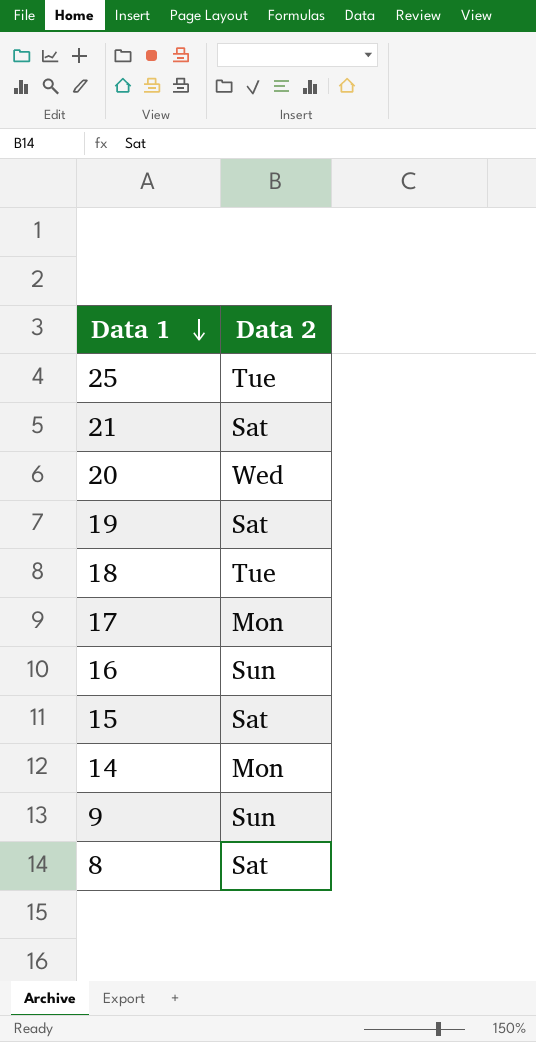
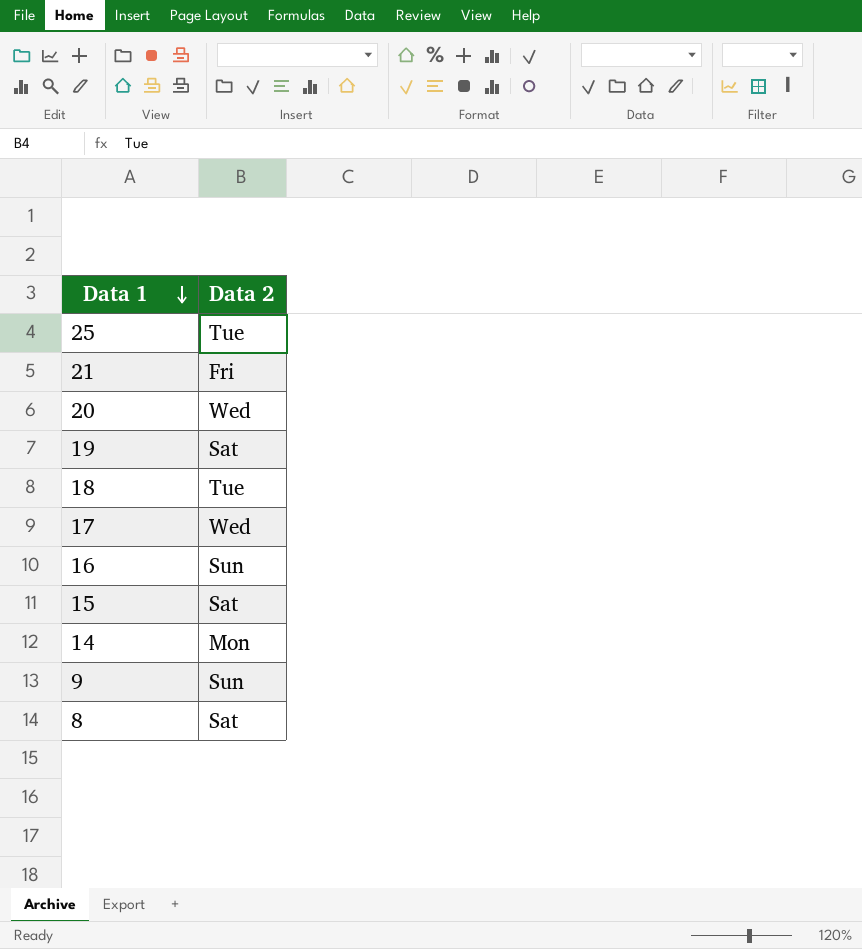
21 | Data 2: Sat -> Fri
17 | Data 2: Mon -> Wed

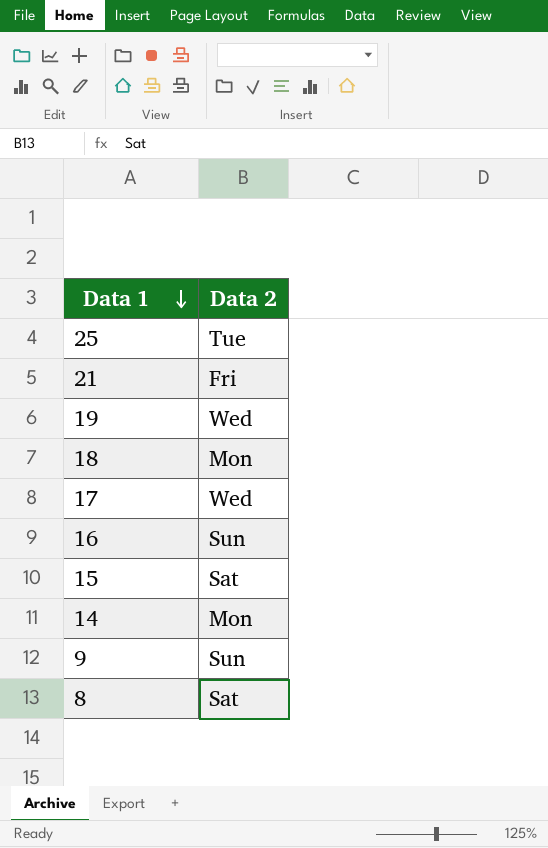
row 20: Wed -> none
19 | Data 2: Sat -> Wed
18 | Data 2: Tue -> Mon

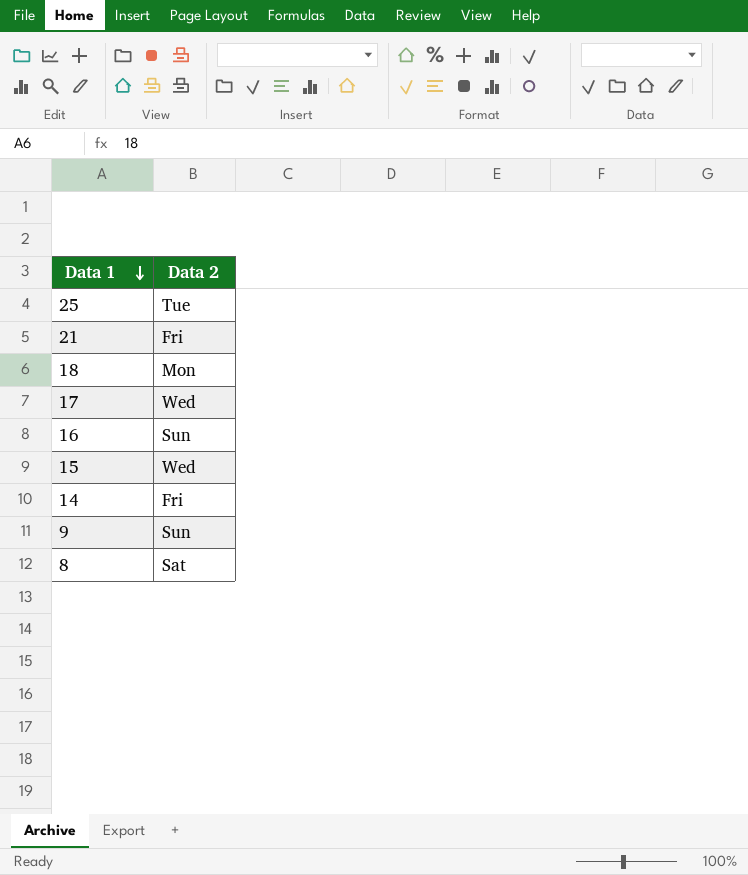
row 19: Wed -> none
15 | Data 2: Sat -> Wed
14 | Data 2: Mon -> Fri

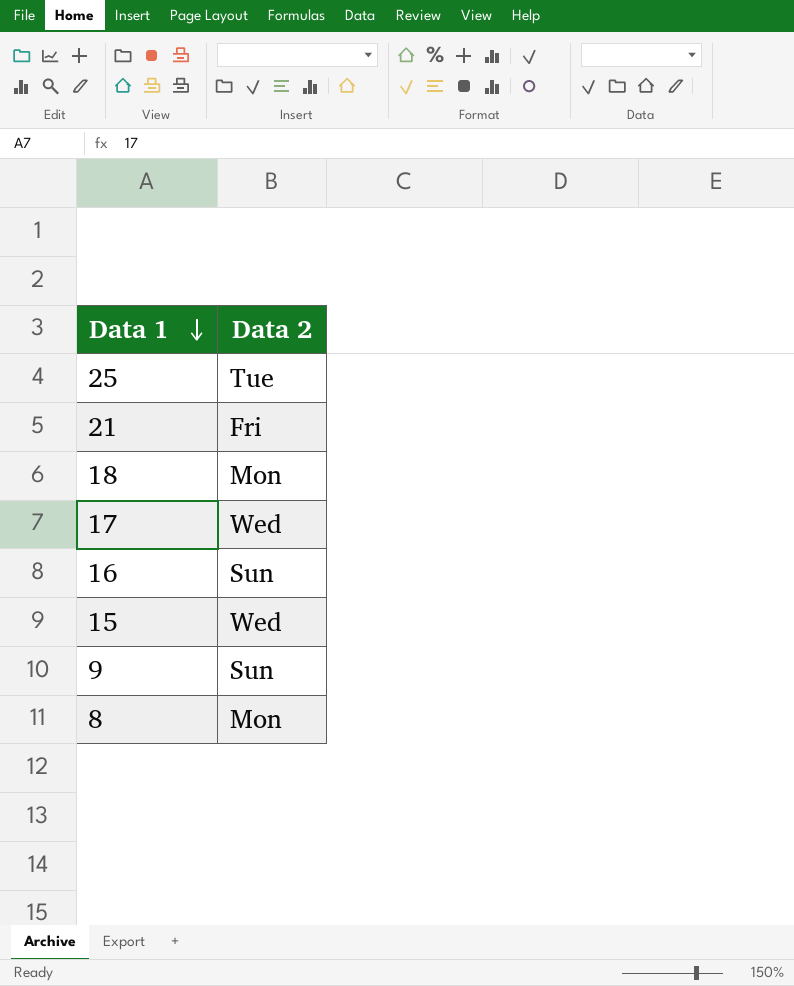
row 14: Fri -> none
8 | Data 2: Sat -> Mon

